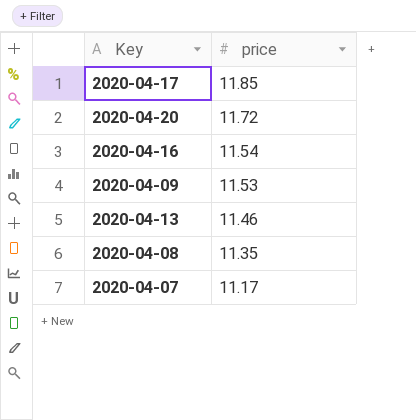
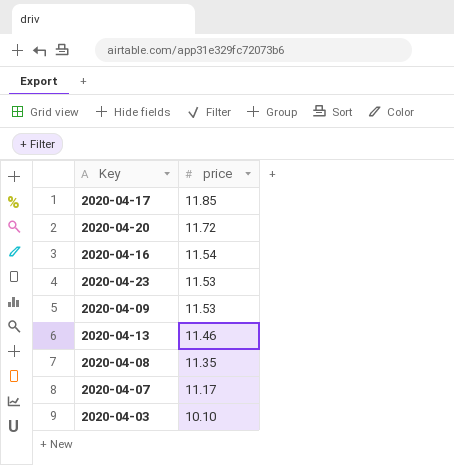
row 2020-04-23: none -> 11.53
row 2020-04-03: none -> 10.10

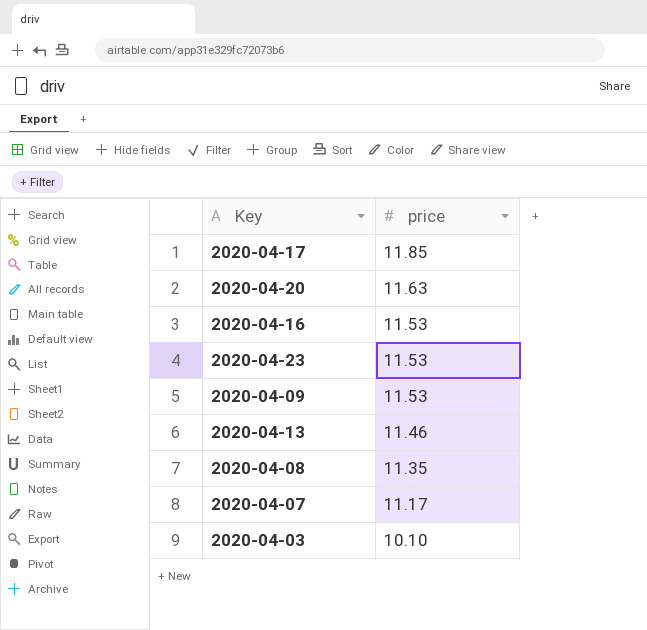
2020-04-20 | price: 11.72 -> 11.63
2020-04-16 | price: 11.54 -> 11.53

